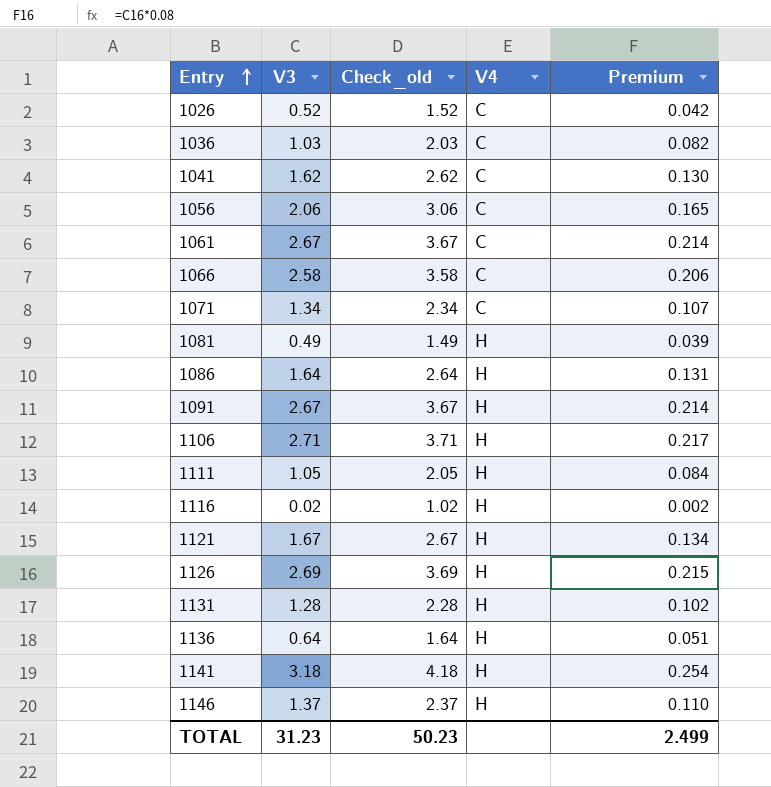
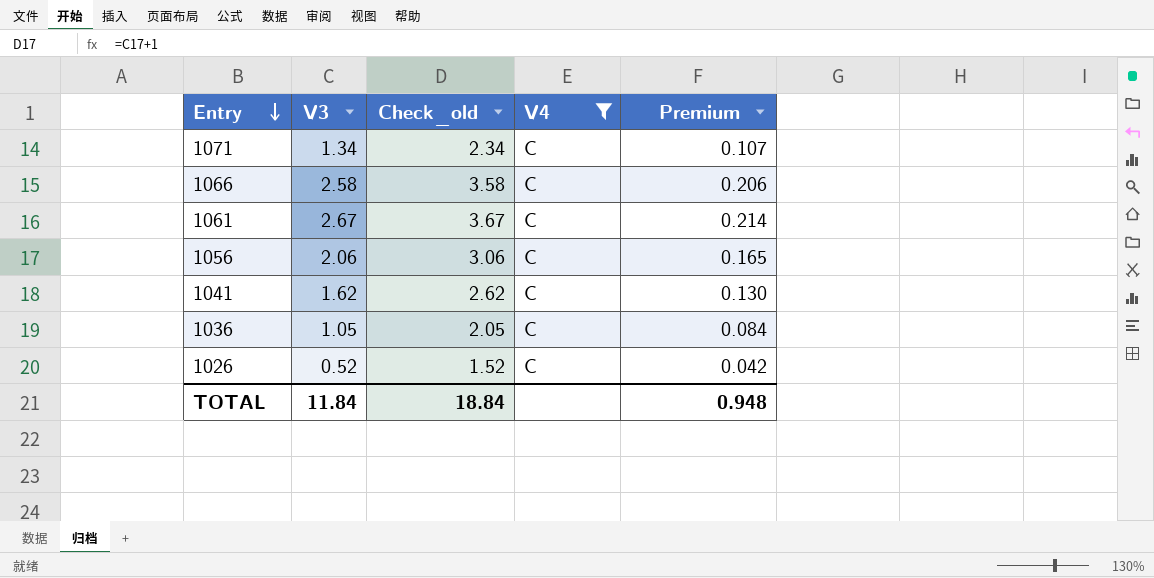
filter: none -> V4 = C
row order: Entry ascending -> Entry descending
1036 | V3: 1.03 -> 1.05
1036 | Check_old: 2.03 -> 2.05
1036 | Premium: 0.082 -> 0.084
TOTAL | V3: 31.23 -> 11.84
TOTAL | Check_old: 50.23 -> 18.84
TOTAL | Premium: 2.499 -> 0.948

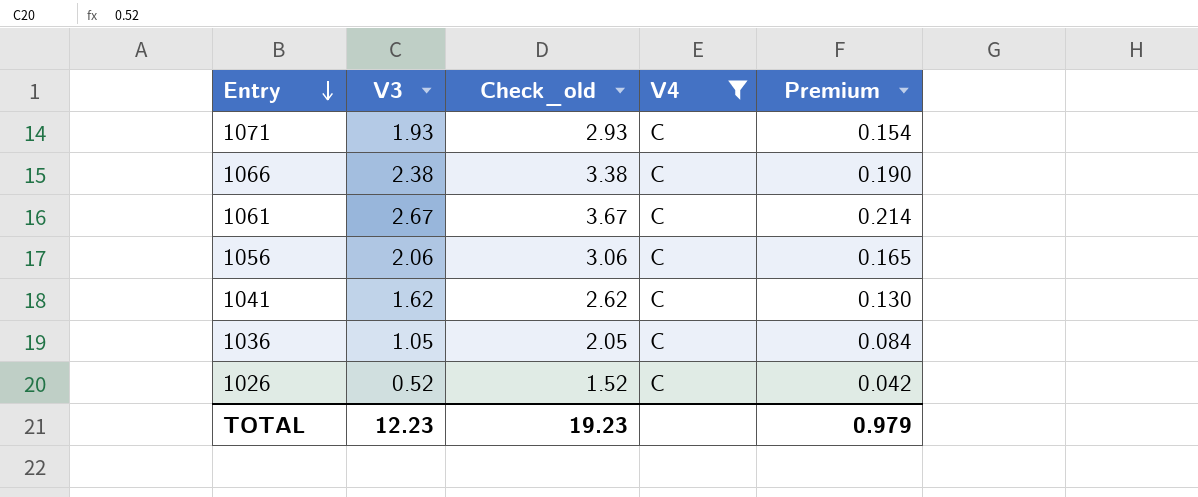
1071 | V3: 1.34 -> 1.93
1071 | Check_old: 2.34 -> 2.93
1071 | Premium: 0.107 -> 0.154
1066 | V3: 2.58 -> 2.38
1066 | Check_old: 3.58 -> 3.38
1066 | Premium: 0.206 -> 0.190
TOTAL | V3: 11.84 -> 12.23
TOTAL | Check_old: 18.84 -> 19.23
TOTAL | Premium: 0.948 -> 0.979

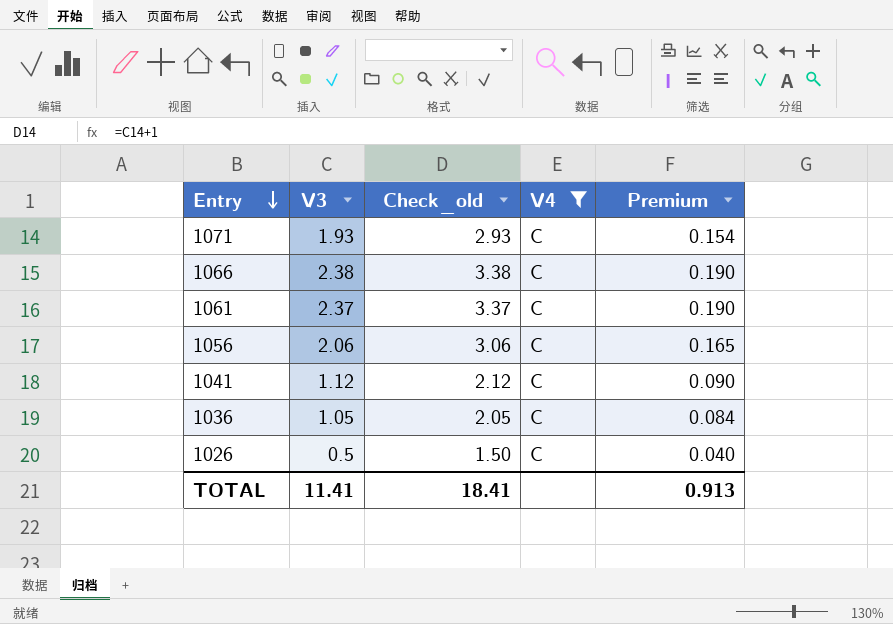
1061 | V3: 2.67 -> 2.37
1061 | Check_old: 3.67 -> 3.37
1061 | Premium: 0.214 -> 0.190
1041 | V3: 1.62 -> 1.12
1041 | Check_old: 2.62 -> 2.12
1041 | Premium: 0.130 -> 0.090
1026 | V3: 0.52 -> 0.5
1026 | Check_old: 1.52 -> 1.50
1026 | Premium: 0.042 -> 0.040
TOTAL | V3: 12.23 -> 11.41
TOTAL | Check_old: 19.23 -> 18.41
TOTAL | Premium: 0.979 -> 0.913

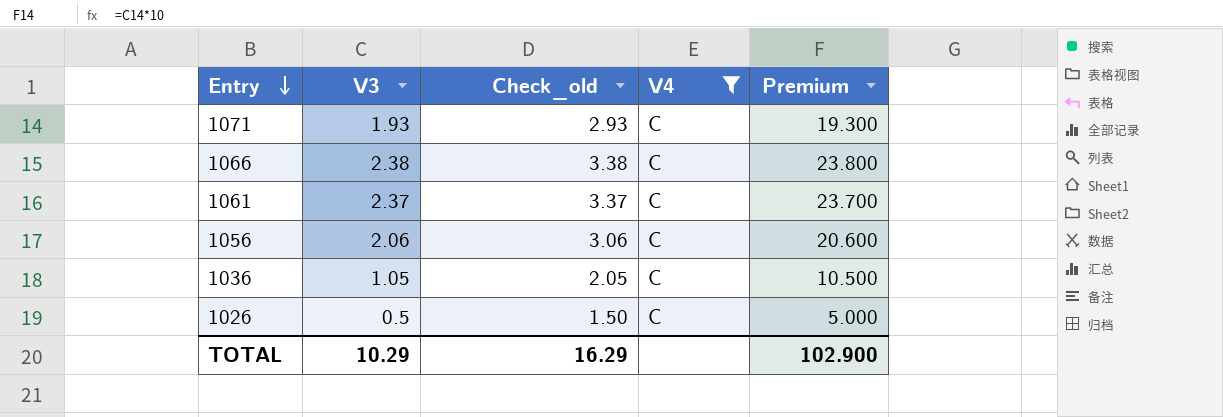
column Premium | formula: [V3] * 0.08 -> [V3] * 10
row 1041: 1.12 | 2.12 | C | 0.090 -> none
TOTAL | V3: 11.41 -> 10.29
TOTAL | Check_old: 18.41 -> 16.29
TOTAL | Premium: 0.913 -> 102.900

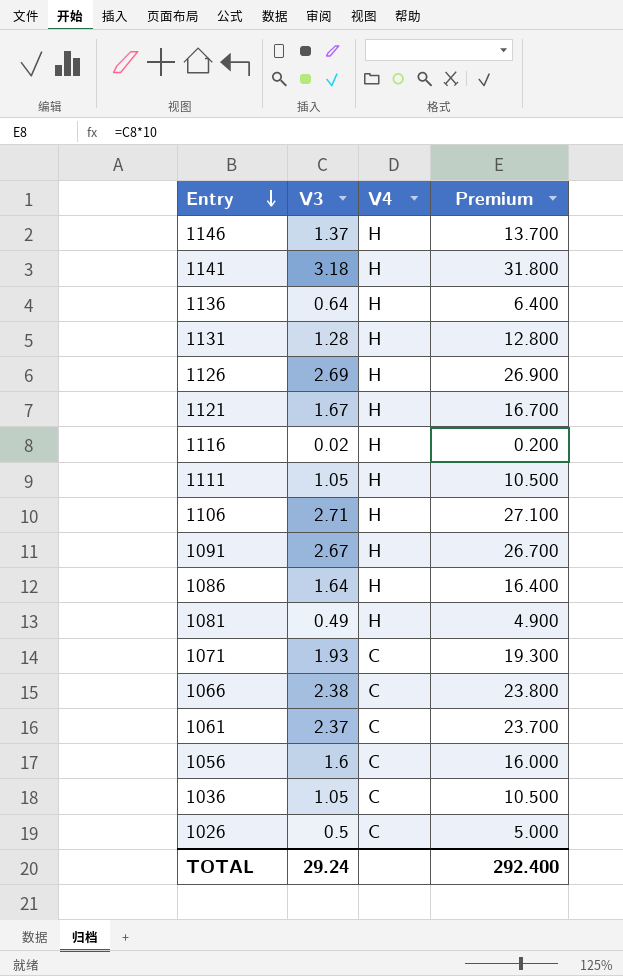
filter: V4 = C -> none
column Check_old | formula: [V3] + 1 -> none
1056 | V3: 2.06 -> 1.6
1056 | Premium: 20.600 -> 16.000
TOTAL | V3: 10.29 -> 29.24
TOTAL | Premium: 102.900 -> 292.400

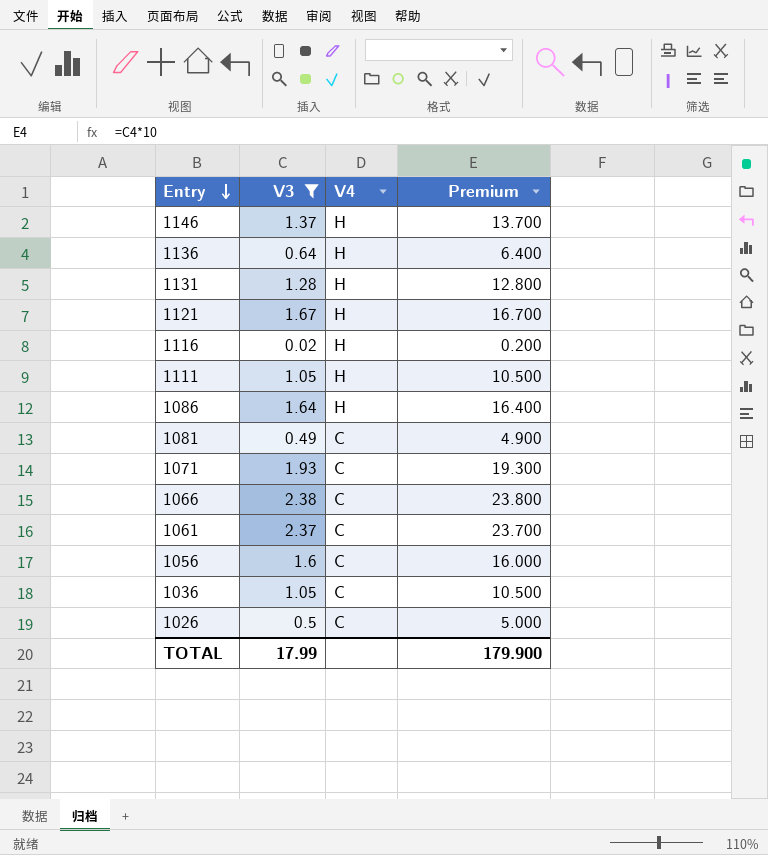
filter: none -> V3 <= 2.38
1081 | V4: H -> C
TOTAL | V3: 29.24 -> 17.99
TOTAL | Premium: 292.400 -> 179.900

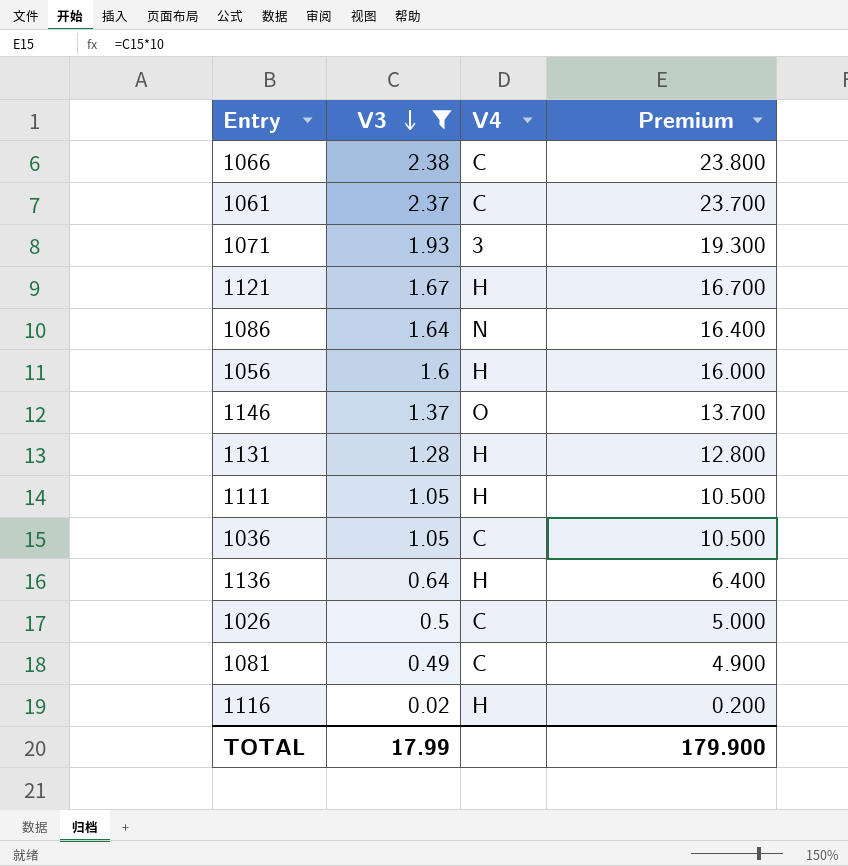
row order: Entry descending -> V3 descending
1071 | V4: C -> 3
1086 | V4: H -> N
1056 | V4: C -> H
1146 | V4: H -> O

